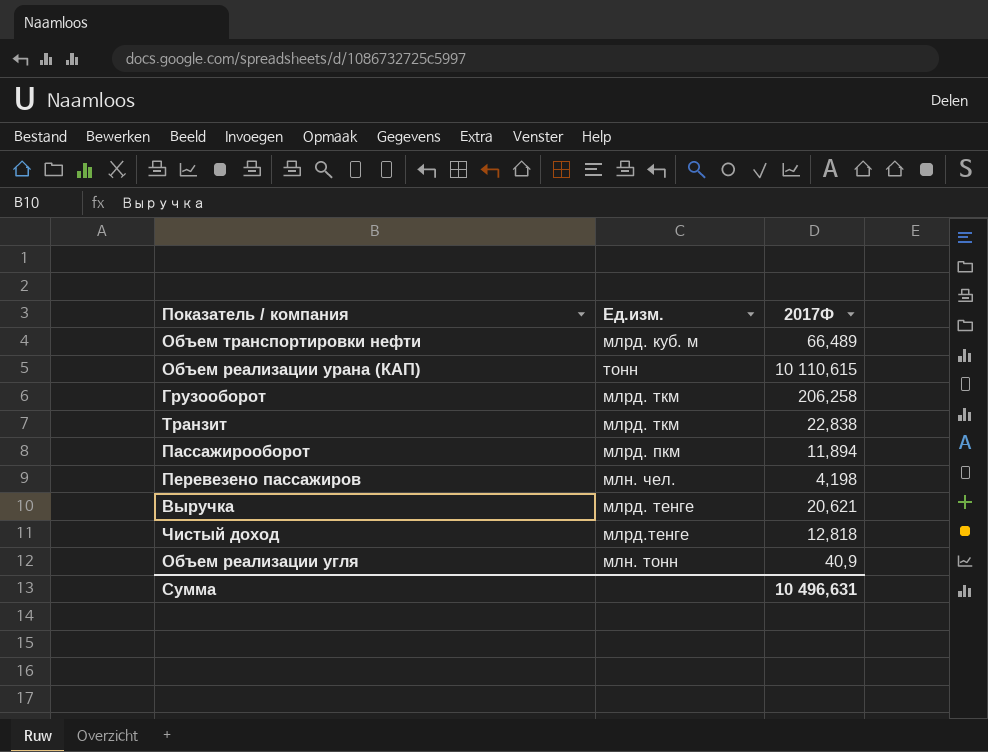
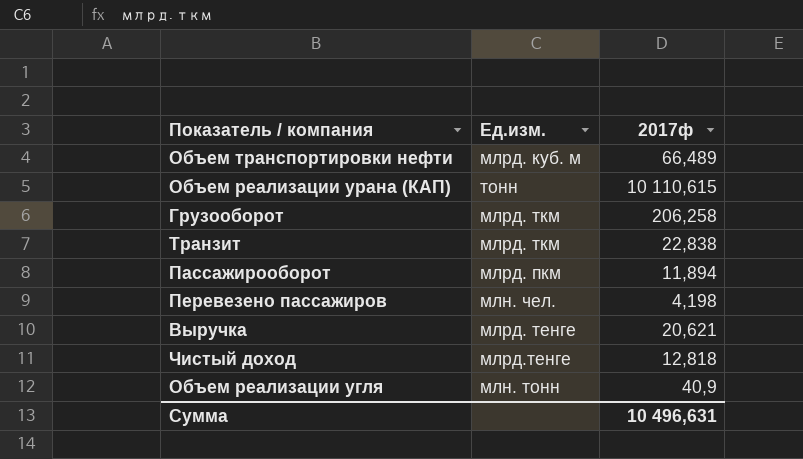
column name: 2017Ф -> 2017ф

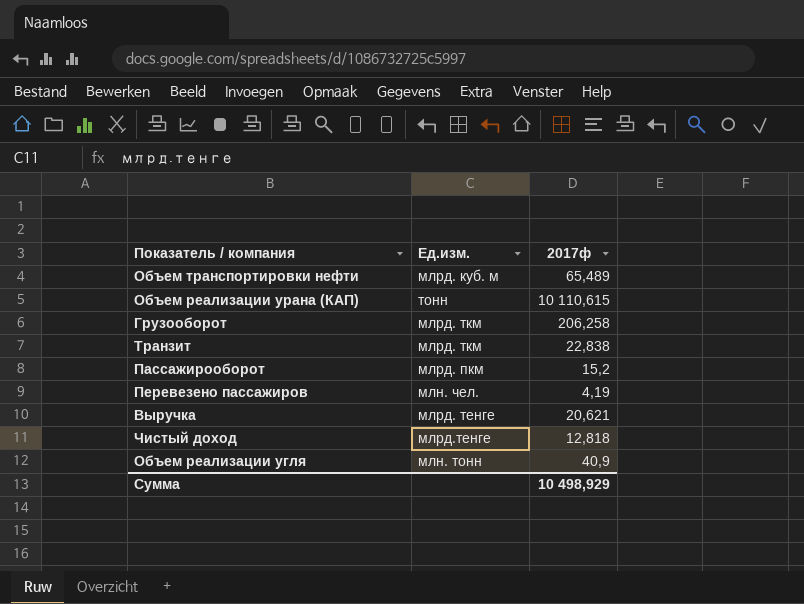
Объем транспортировки нефти | 2017ф: 66,489 -> 65,489
Пассажирооборот | 2017ф: 11,894 -> 15,2
Перевезено пассажиров | 2017ф: 4,198 -> 4,19
Сумма | 2017ф: 10 496,631 -> 10 498,929

